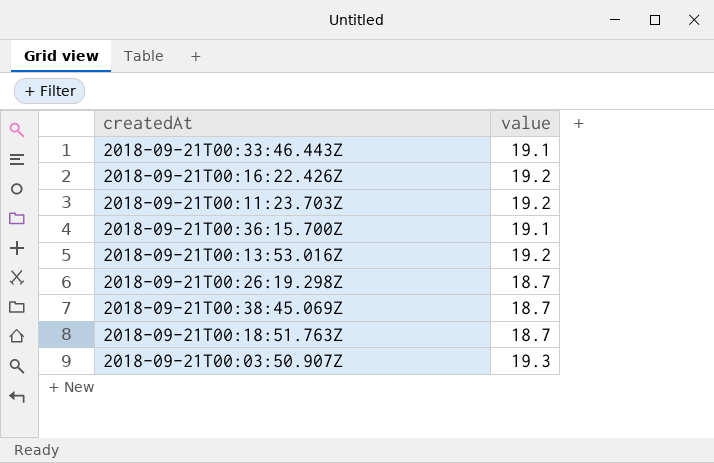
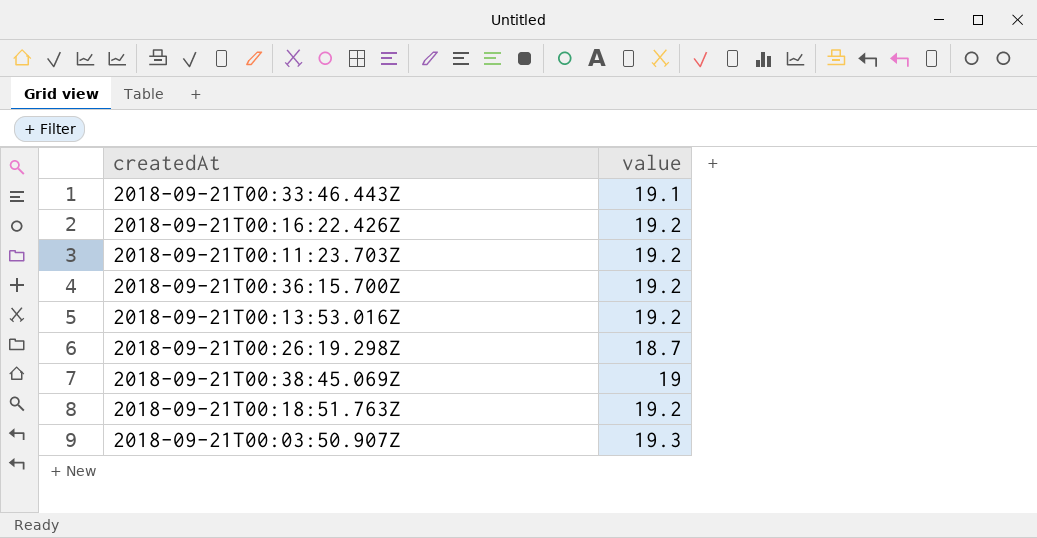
2018-09-21T00:36:15.700Z | value: 19.1 -> 19.2
2018-09-21T00:38:45.069Z | value: 18.7 -> 19
2018-09-21T00:18:51.763Z | value: 18.7 -> 19.2

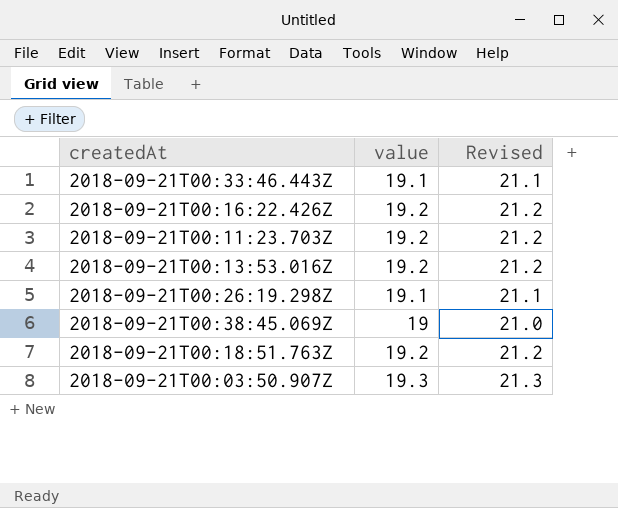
column Revised | formula: none -> [value] + 2
row 2018-09-21T00:36:15.700Z: 19.2 -> none
2018-09-21T00:26:19.298Z | value: 18.7 -> 19.1

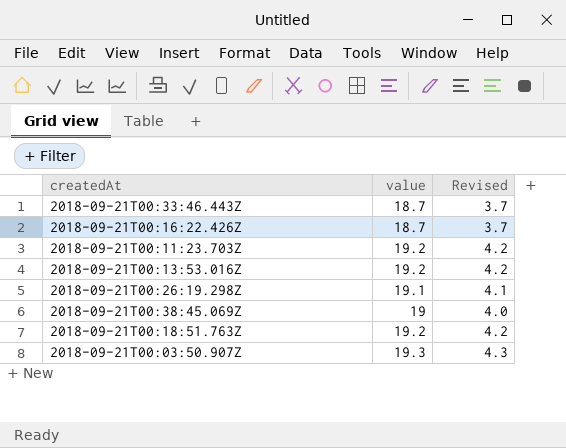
column Revised | formula: [value] + 2 -> [value] - 15
2018-09-21T00:33:46.443Z | value: 19.1 -> 18.7
2018-09-21T00:16:22.426Z | value: 19.2 -> 18.7

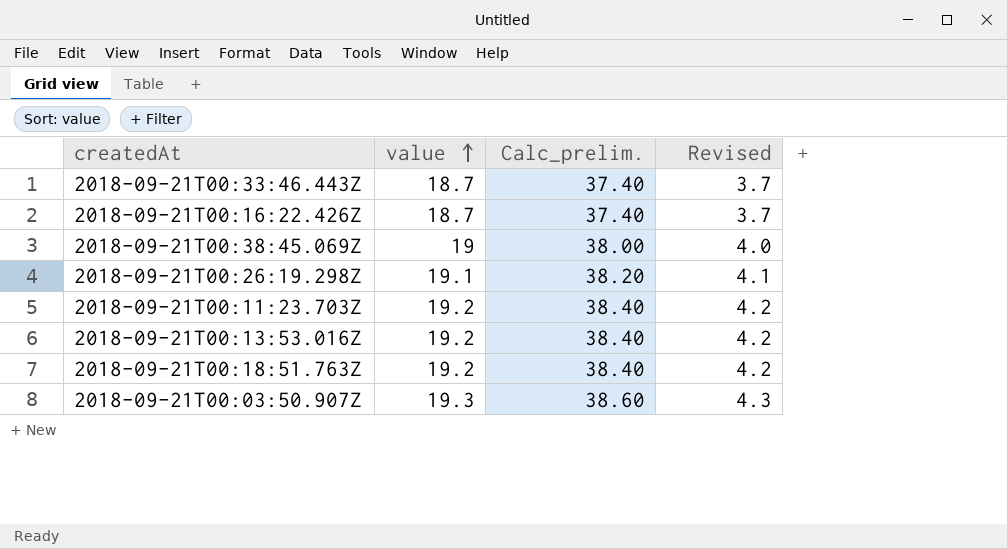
row order: none -> value ascending
column Calc_prelim. | formula: none -> [value] * 2

